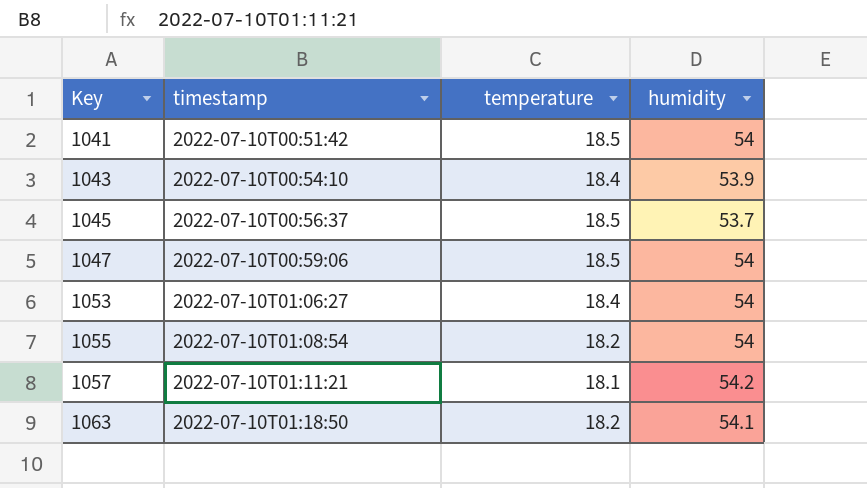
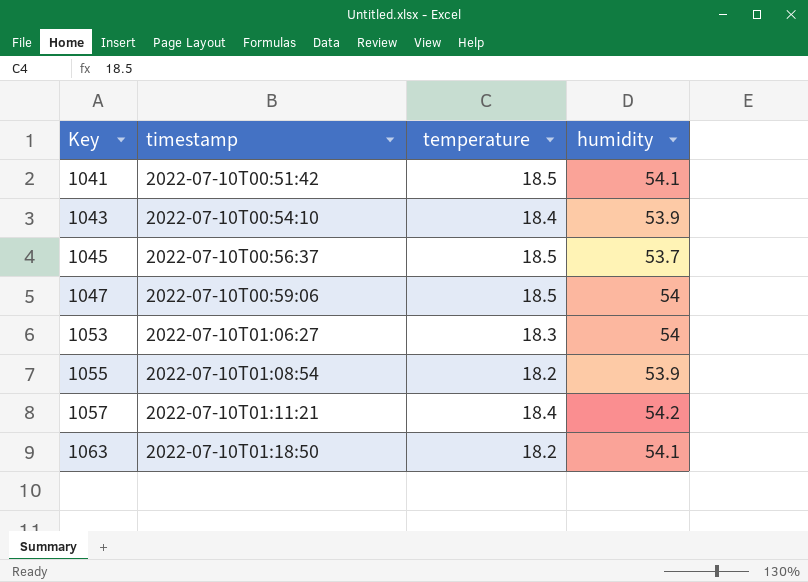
1041 | humidity: 54 -> 54.1
1053 | temperature: 18.4 -> 18.3
1055 | humidity: 54 -> 53.9
1057 | temperature: 18.1 -> 18.4

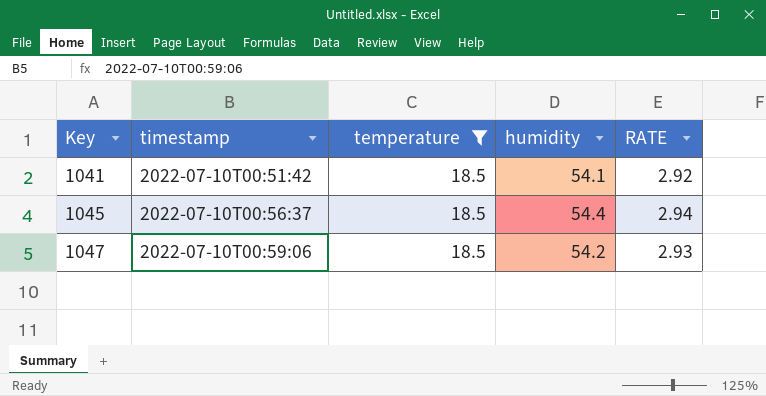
filter: none -> temperature = 18.5
column RATE | formula: none -> [humidity] / [temperature]
1045 | humidity: 53.7 -> 54.4
1047 | humidity: 54 -> 54.2

